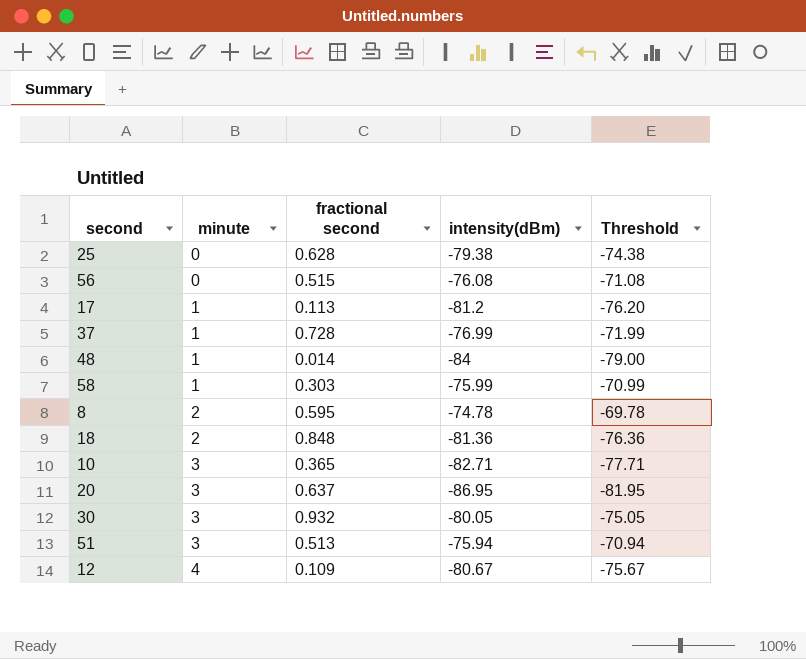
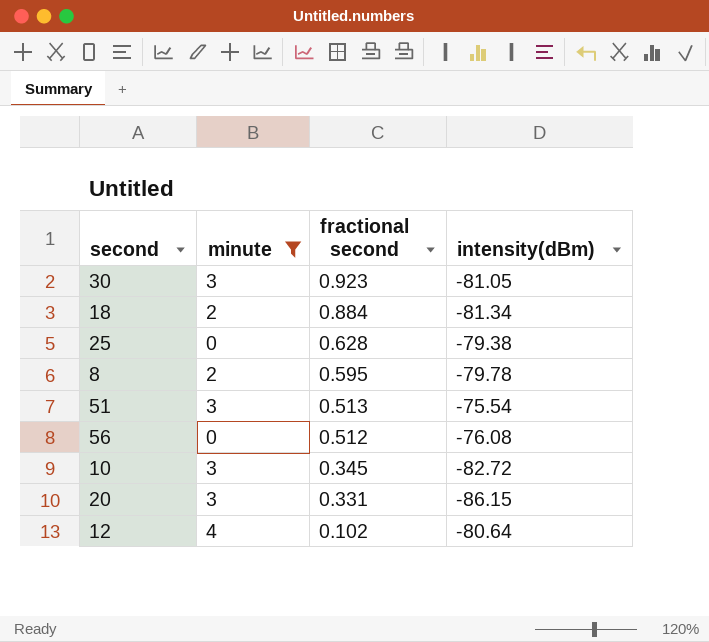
filter: none -> minute != 1
row order: minute ascending -> fractional second descending
column Threshold | formula: [intensity(dBm)] + 5 -> none
30 | fractional second: 0.932 -> 0.923
30 | intensity(dBm): -80.05 -> -81.05
18 | fractional second: 0.848 -> 0.884
18 | intensity(dBm): -81.36 -> -81.34
8 | intensity(dBm): -74.78 -> -79.78
51 | intensity(dBm): -75.94 -> -75.54
56 | fractional second: 0.515 -> 0.512
10 | fractional second: 0.365 -> 0.345
10 | intensity(dBm): -82.71 -> -82.72
20 | fractional second: 0.637 -> 0.331
20 | intensity(dBm): -86.95 -> -86.15
12 | fractional second: 0.109 -> 0.102
12 | intensity(dBm): -80.67 -> -80.64

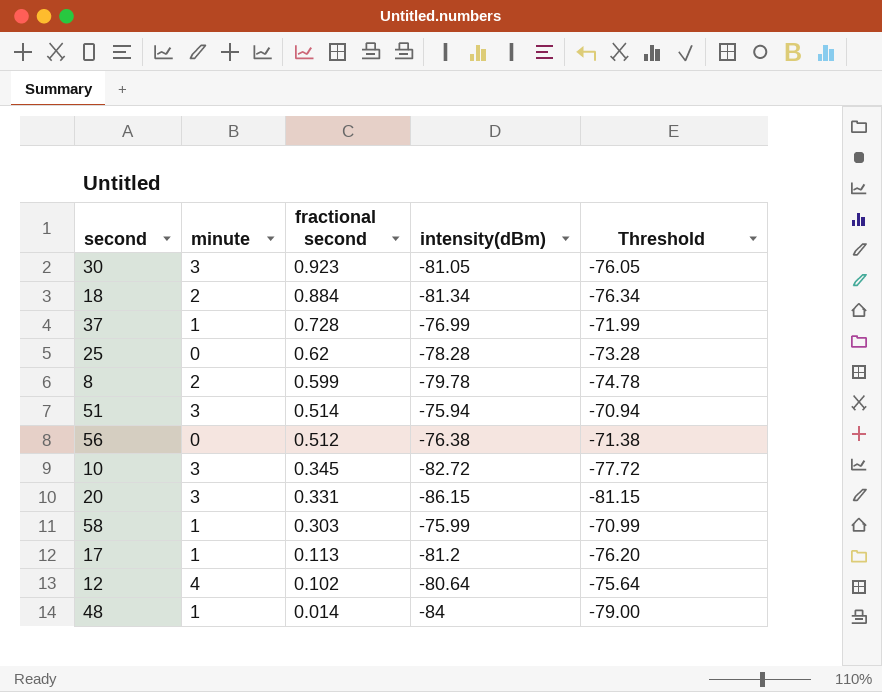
filter: minute != 1 -> none
column Threshold | formula: none -> [intensity(dBm)] + 5
25 | fractional second: 0.628 -> 0.62
25 | intensity(dBm): -79.38 -> -78.28
8 | fractional second: 0.595 -> 0.599
51 | fractional second: 0.513 -> 0.514
51 | intensity(dBm): -75.54 -> -75.94
56 | intensity(dBm): -76.08 -> -76.38

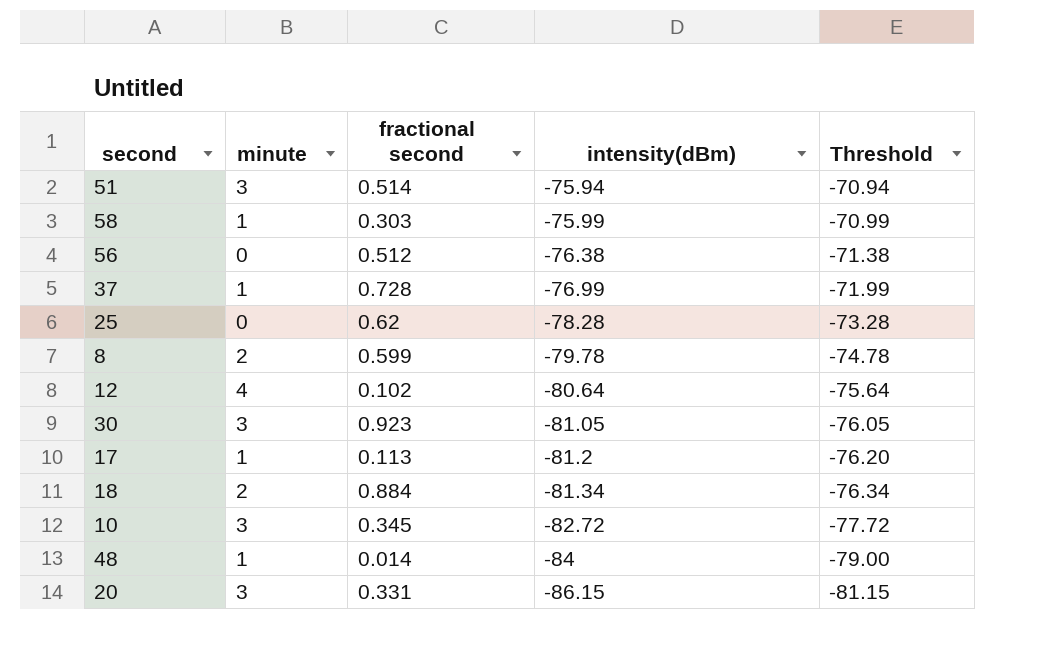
row order: fractional second descending -> intensity(dBm) descending

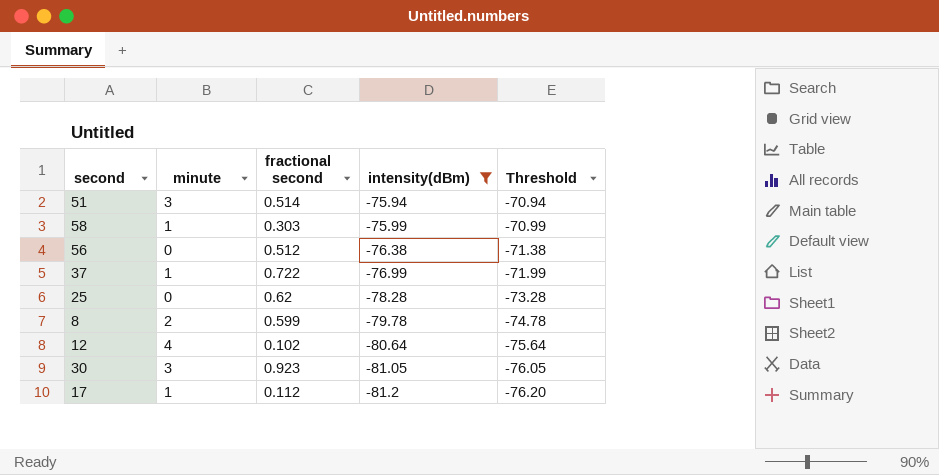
filter: none -> intensity(dBm) >= -81.2
37 | fractional second: 0.728 -> 0.722
17 | fractional second: 0.113 -> 0.112

